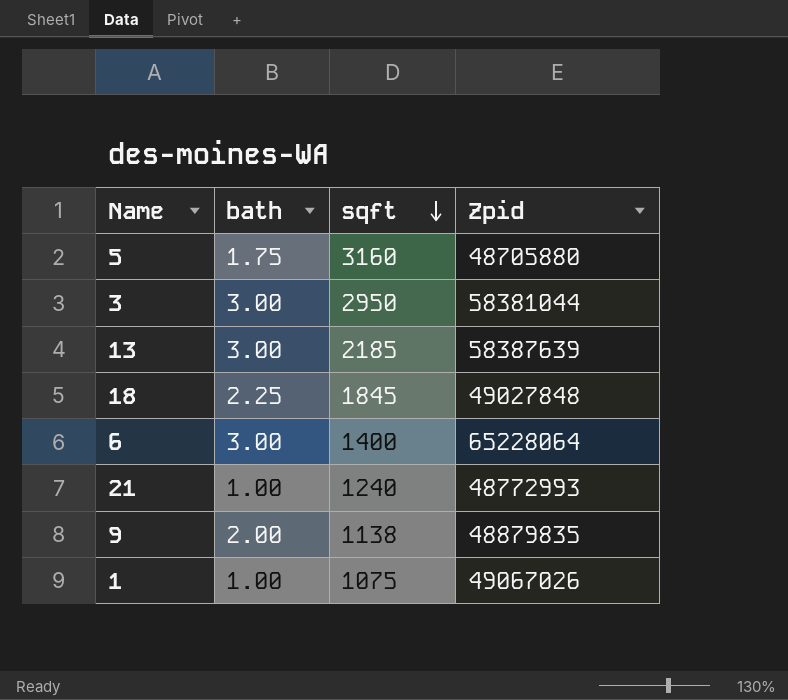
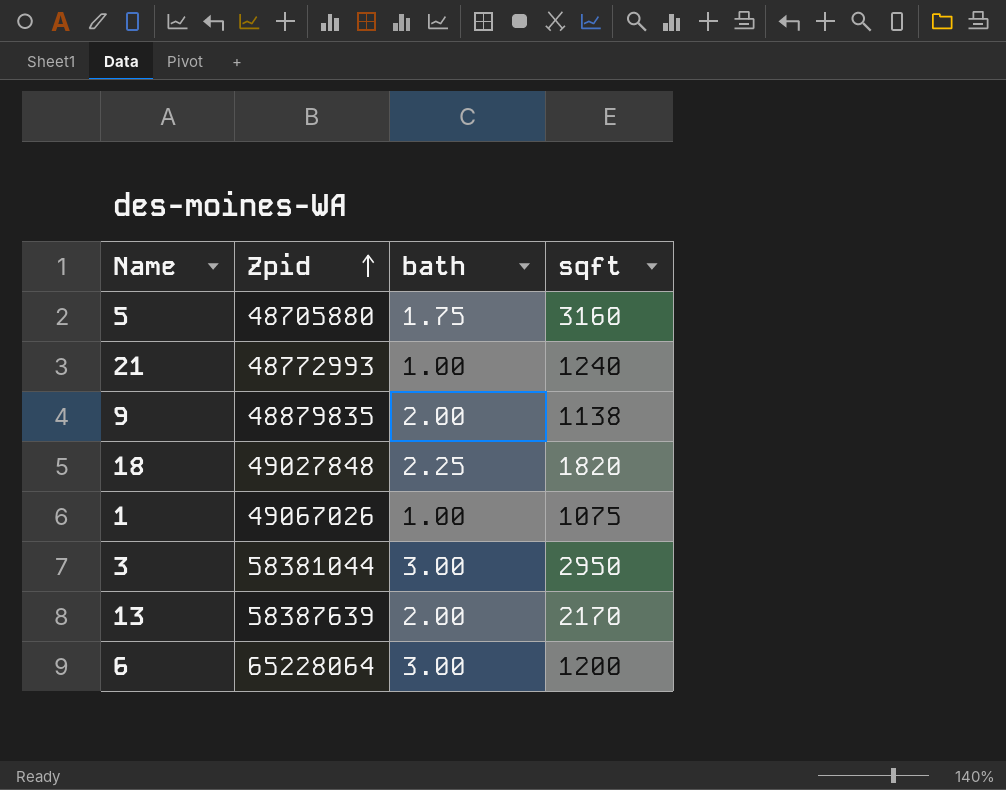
row order: sqft descending -> Zpid ascending
column Zpid | position: 4 -> 2
18 | sqft: 1845 -> 1820
13 | bath: 3.00 -> 2.00
13 | sqft: 2185 -> 2170
6 | sqft: 1400 -> 1200

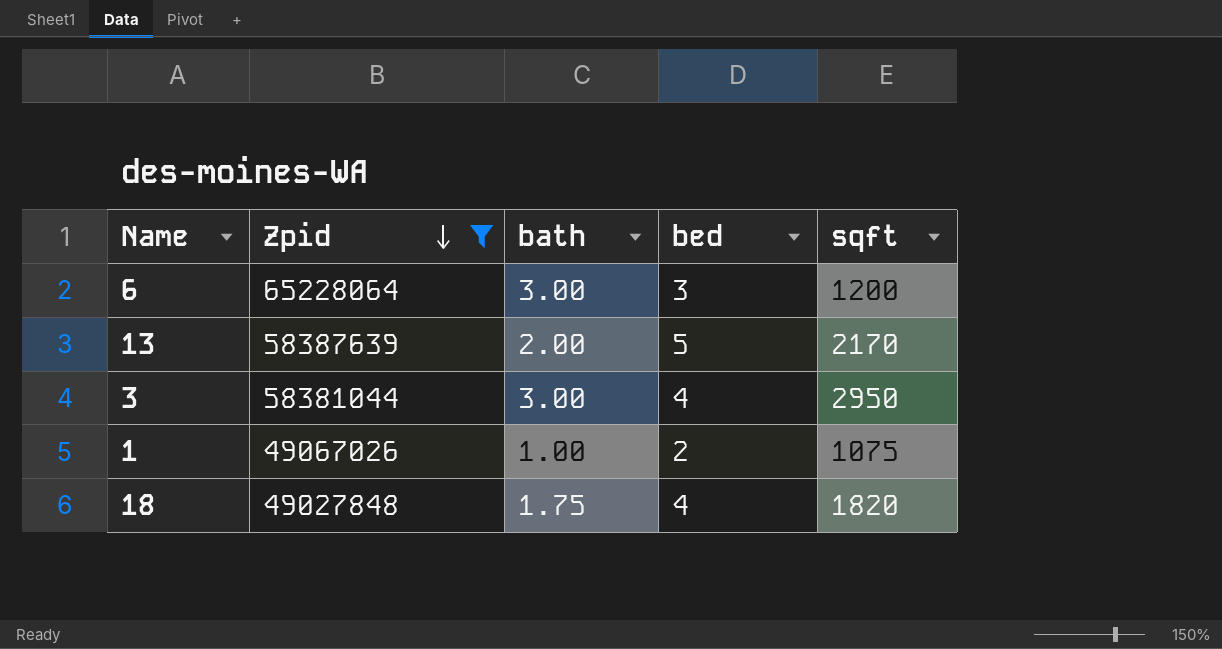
filter: none -> Zpid >= 49027848
row order: Zpid ascending -> Zpid descending
column bed | position: none -> 4
18 | bath: 2.25 -> 1.75

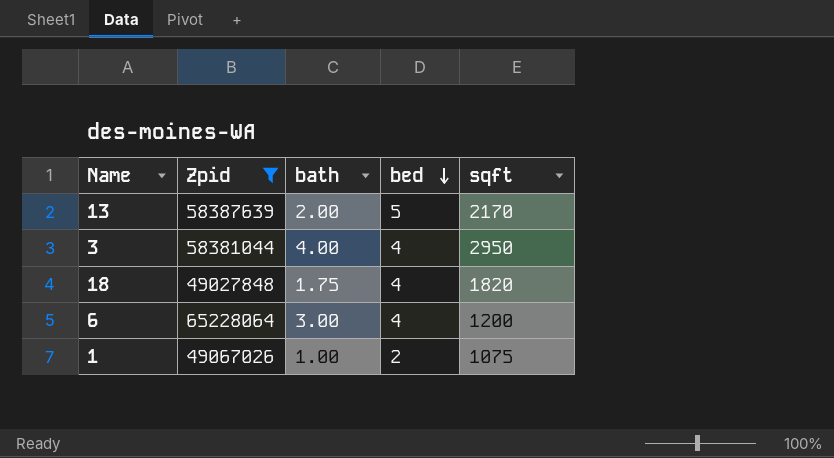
row order: Zpid descending -> bed descending
3 | bath: 3.00 -> 4.00
6 | bed: 3 -> 4

